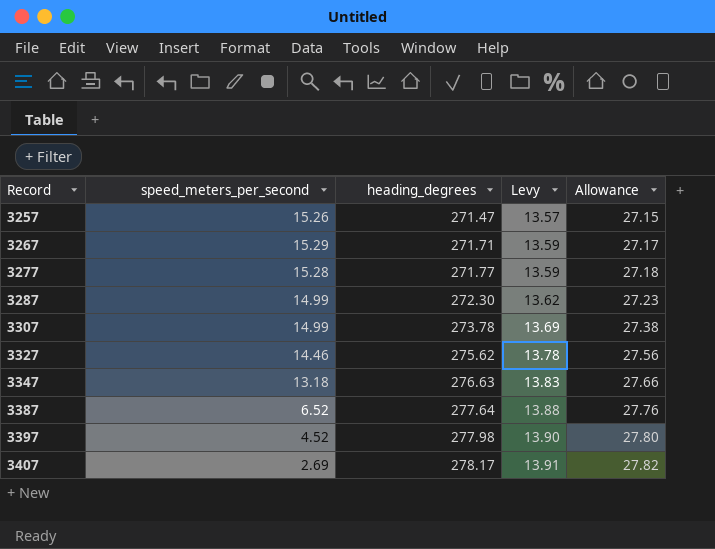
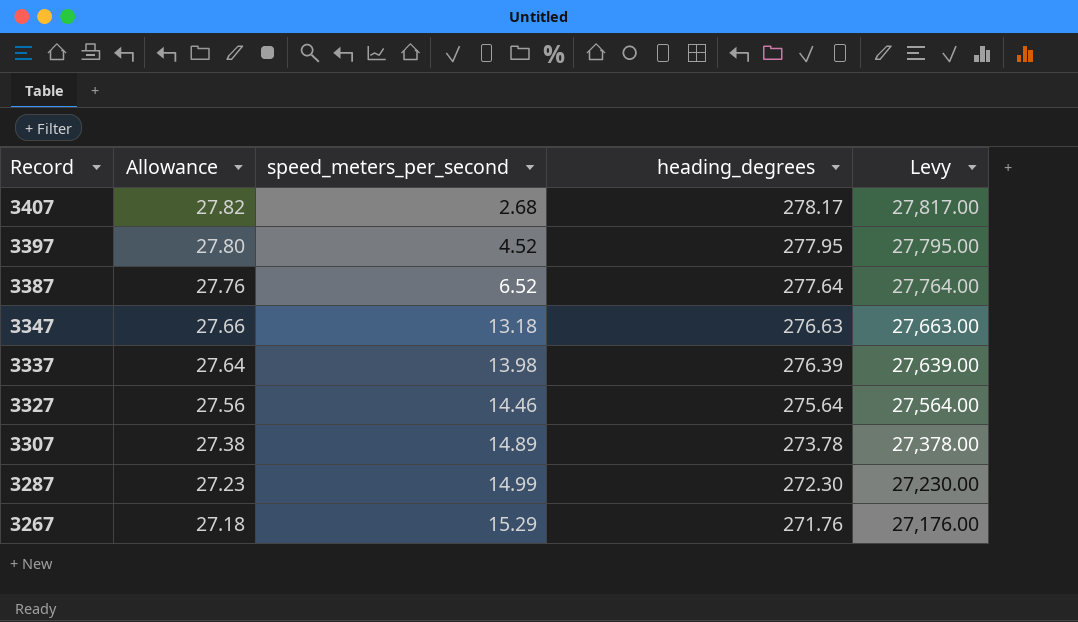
row order: Record ascending -> Record descending
column Allowance | position: 5 -> 2
column Levy | formula: [heading_degrees] * 0.05 -> [heading_degrees] * 100
row 3257: 15.26 | 271.47 | 13.57 | 27.15 -> none
row 3277: 15.28 | 271.77 | 13.59 | 27.18 -> none
3407 | speed_meters_per_second: 2.69 -> 2.68
3397 | heading_degrees: 277.98 -> 277.95
row 3337: none -> 27.64 | 13.98 | 276.39 | 27,639.00
3327 | heading_degrees: 275.62 -> 275.64
3307 | speed_meters_per_second: 14.99 -> 14.89
3267 | Allowance: 27.17 -> 27.18
3267 | heading_degrees: 271.71 -> 271.76

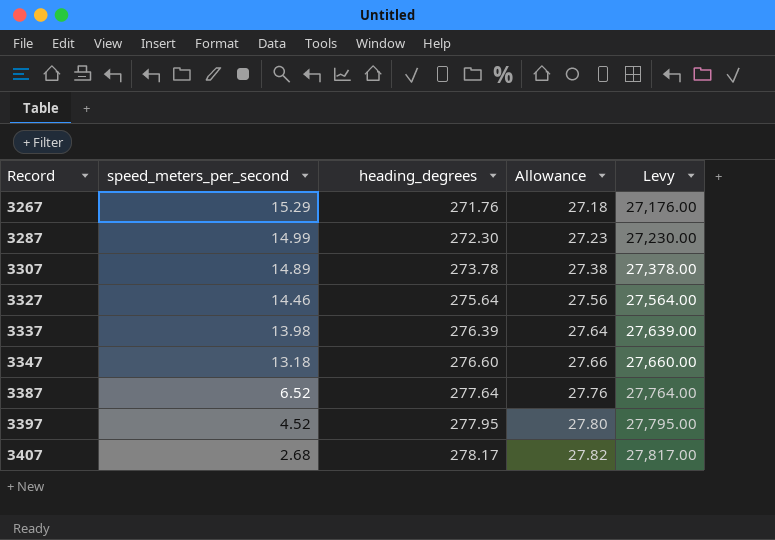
row order: Record descending -> Record ascending
column Allowance | position: 2 -> 4
3347 | heading_degrees: 276.63 -> 276.60
3347 | Levy: 27,663.00 -> 27,660.00

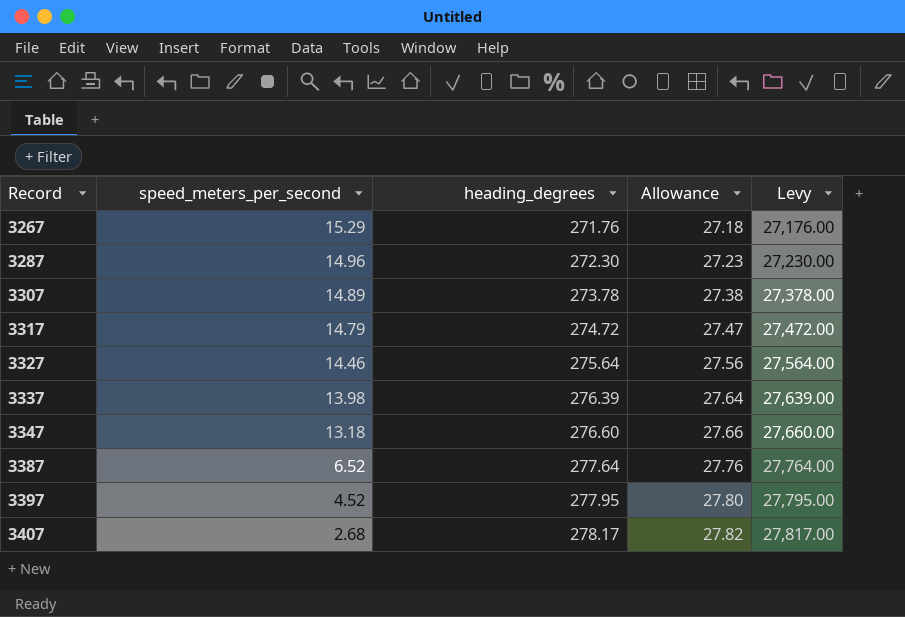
3287 | speed_meters_per_second: 14.99 -> 14.96
row 3317: none -> 14.79 | 274.72 | 27.47 | 27,472.00

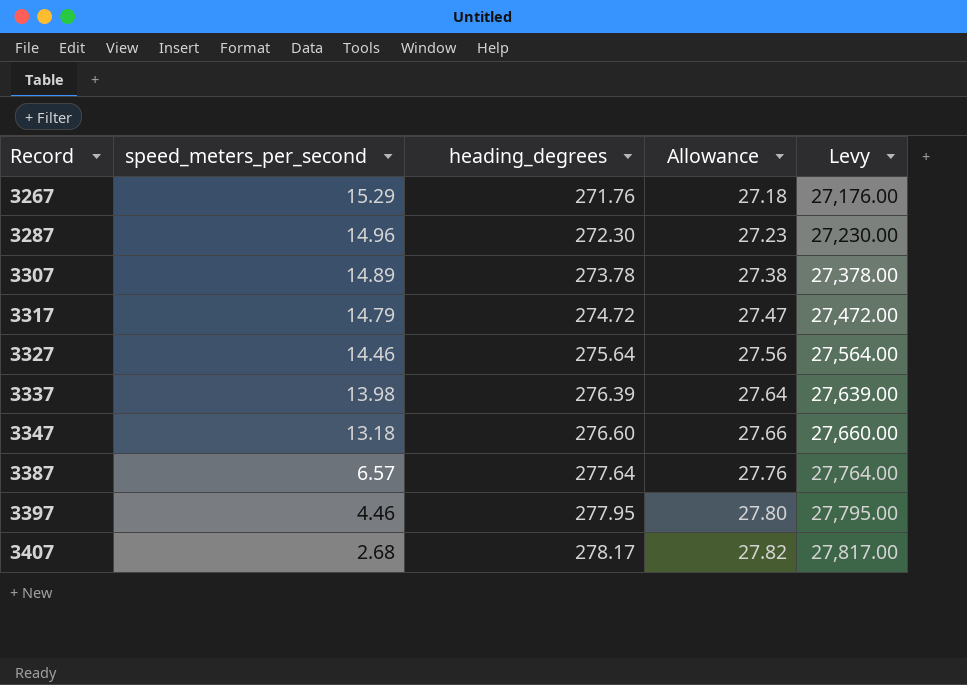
3387 | speed_meters_per_second: 6.52 -> 6.57
3397 | speed_meters_per_second: 4.52 -> 4.46

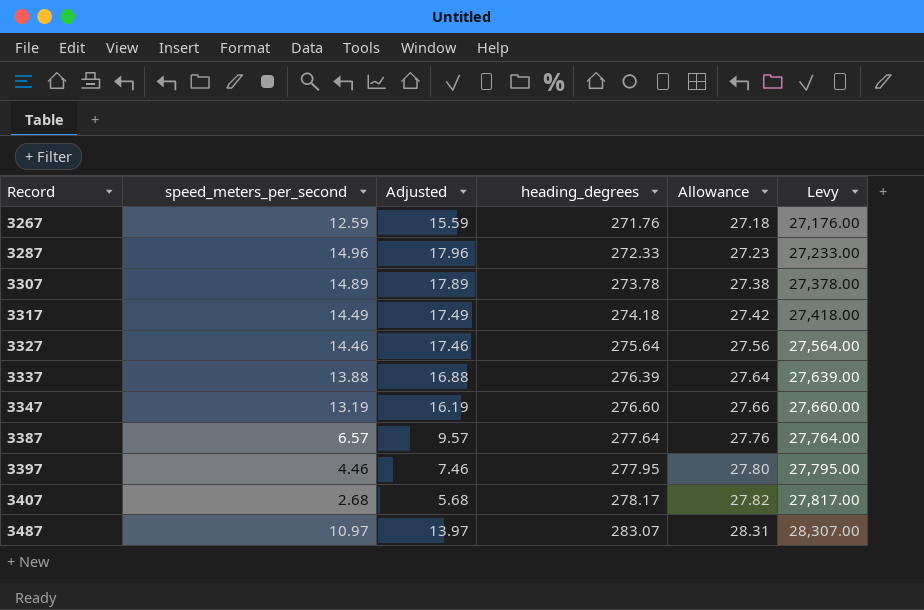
column Adjusted | formula: none -> [speed_meters_per_second] + 3
3267 | speed_meters_per_second: 15.29 -> 12.59
3287 | heading_degrees: 272.30 -> 272.33
3287 | Levy: 27,230.00 -> 27,233.00
3317 | speed_meters_per_second: 14.79 -> 14.49
3317 | heading_degrees: 274.72 -> 274.18
3317 | Allowance: 27.47 -> 27.42
3317 | Levy: 27,472.00 -> 27,418.00
3337 | speed_meters_per_second: 13.98 -> 13.88
3347 | speed_meters_per_second: 13.18 -> 13.19
row 3487: none -> 10.97 | 13.97 | 283.07 | 28.31 | 28,307.00

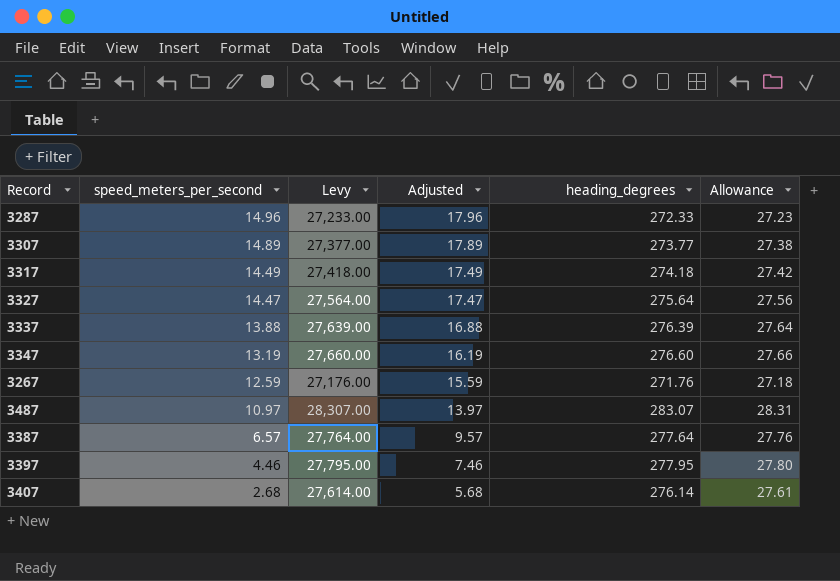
row order: Record ascending -> speed_meters_per_second descending
column Levy | position: 6 -> 3
3307 | Levy: 27,378.00 -> 27,377.00
3307 | heading_degrees: 273.78 -> 273.77
3327 | speed_meters_per_second: 14.46 -> 14.47
3327 | Adjusted: 17.46 -> 17.47
3407 | Levy: 27,817.00 -> 27,614.00
3407 | heading_degrees: 278.17 -> 276.14
3407 | Allowance: 27.82 -> 27.61

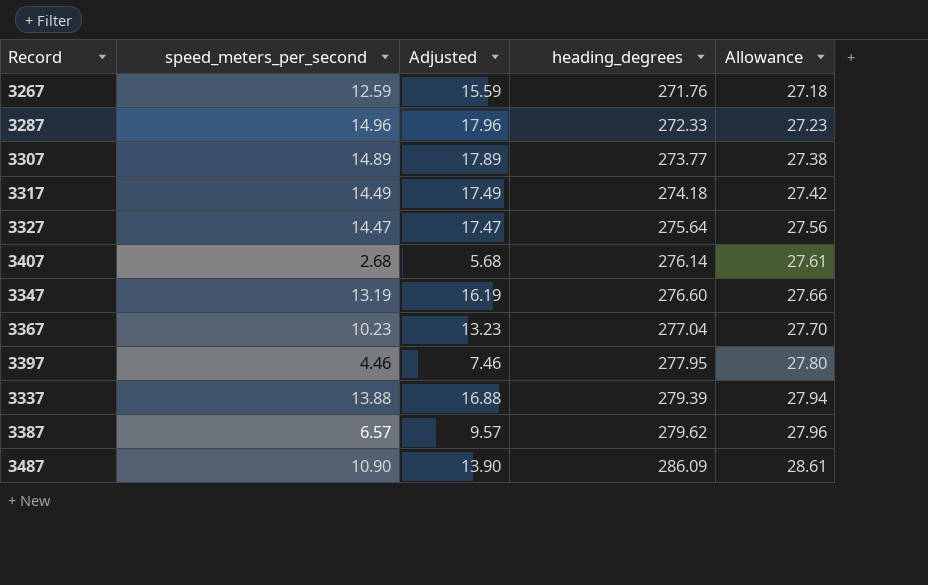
row order: speed_meters_per_second descending -> heading_degrees ascending
column Levy | formula: [heading_degrees] * 100 -> none
row 3367: none -> 10.23 | 13.23 | 277.04 | 27.70
3337 | heading_degrees: 276.39 -> 279.39
3337 | Allowance: 27.64 -> 27.94
3387 | heading_degrees: 277.64 -> 279.62
3387 | Allowance: 27.76 -> 27.96
3487 | speed_meters_per_second: 10.97 -> 10.90
3487 | Adjusted: 13.97 -> 13.90
3487 | heading_degrees: 283.07 -> 286.09
3487 | Allowance: 28.31 -> 28.61

